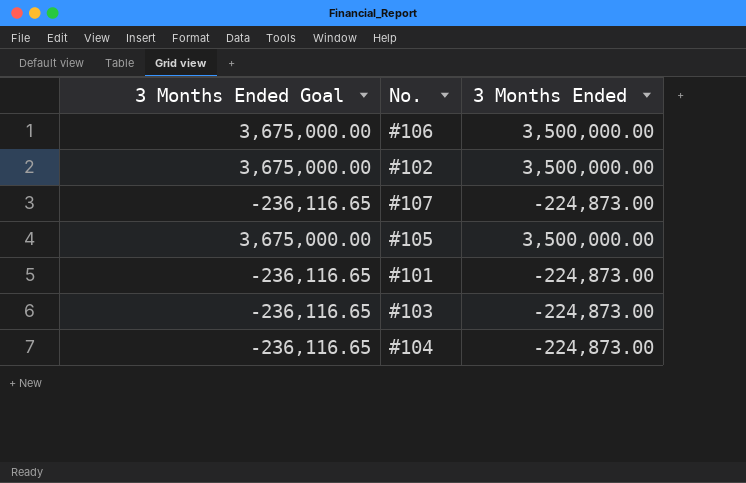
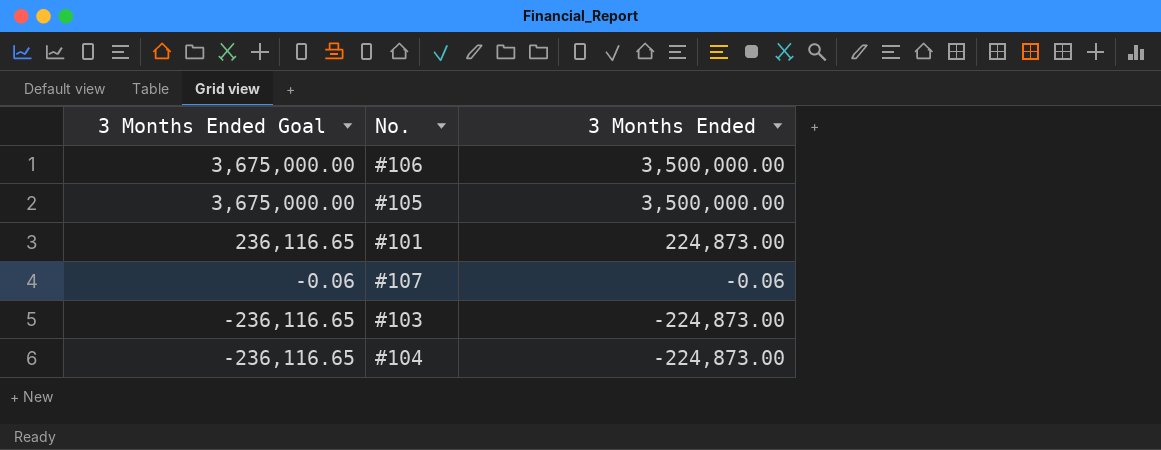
row order: none -> 3 Months Ended Goal descending
row #102: 3,675,000.00 | 3,500,000.00 -> none
#101 | 3 Months Ended Goal: -236,116.65 -> 236,116.65
#101 | 3 Months Ended: -224,873.00 -> 224,873.00
#107 | 3 Months Ended Goal: -236,116.65 -> -0.06
#107 | 3 Months Ended: -224,873.00 -> -0.06

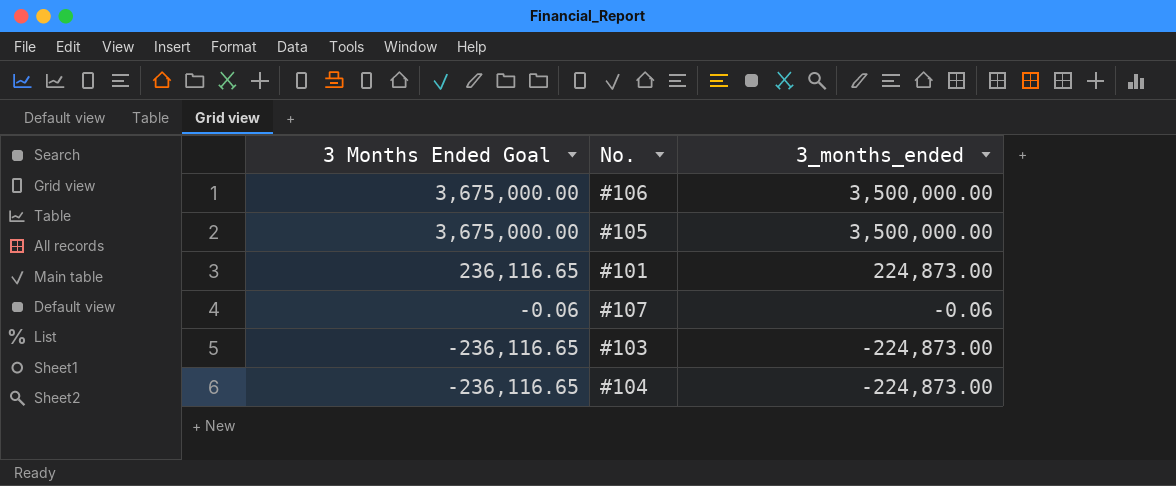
column name: 3 Months Ended -> 3_months_ended

